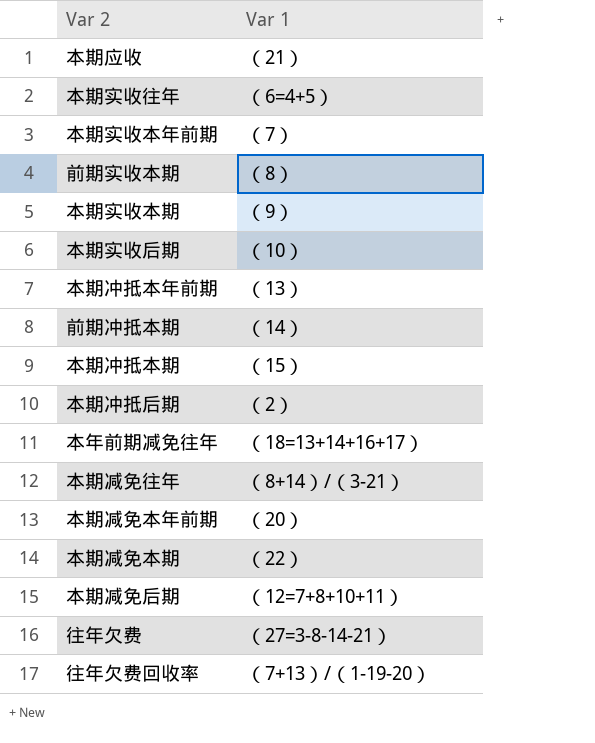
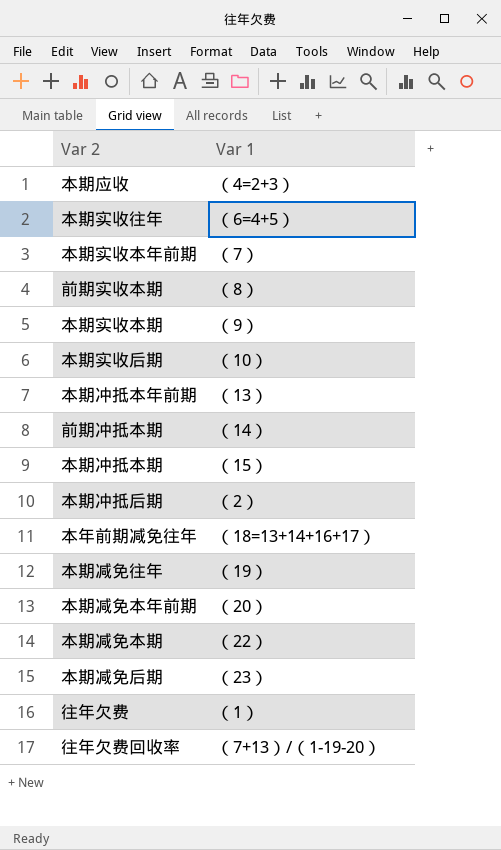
本期应收 | Var 1: （21） -> （4=2+3）
本期减免往年 | Var 1: （8+14）/（3-21） -> （19）
本期减免后期 | Var 1: （12=7+8+10+11） -> （23）
往年欠费 | Var 1: （27=3-8-14-21） -> （1）

